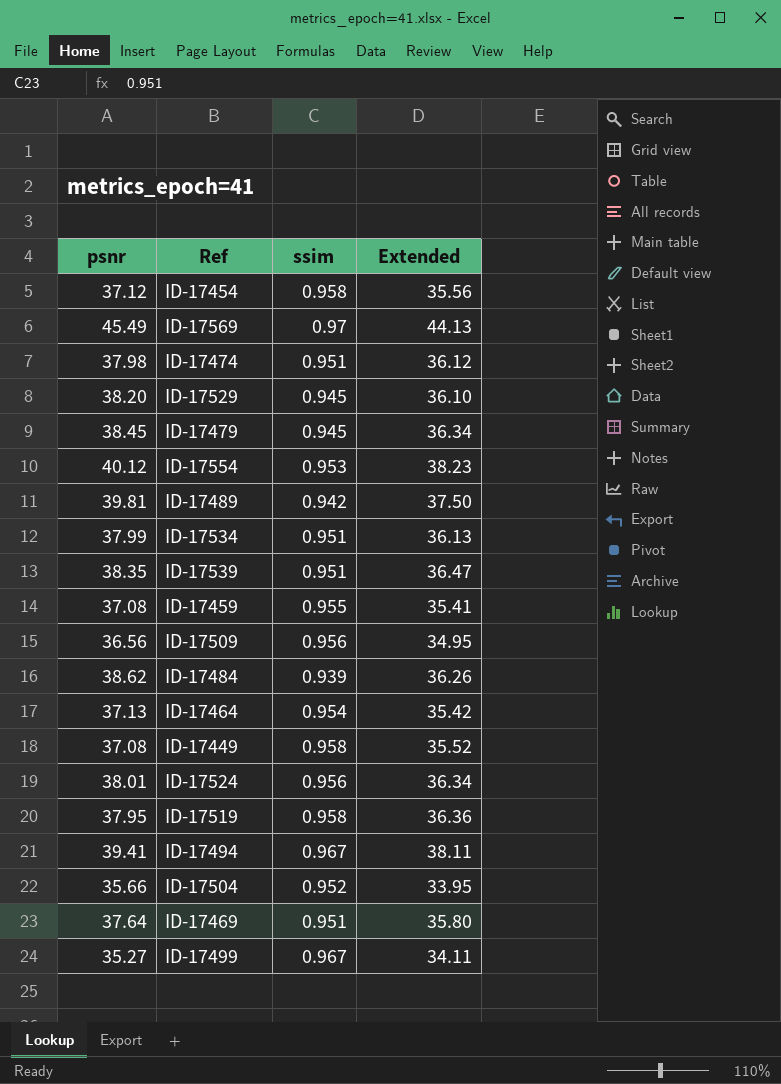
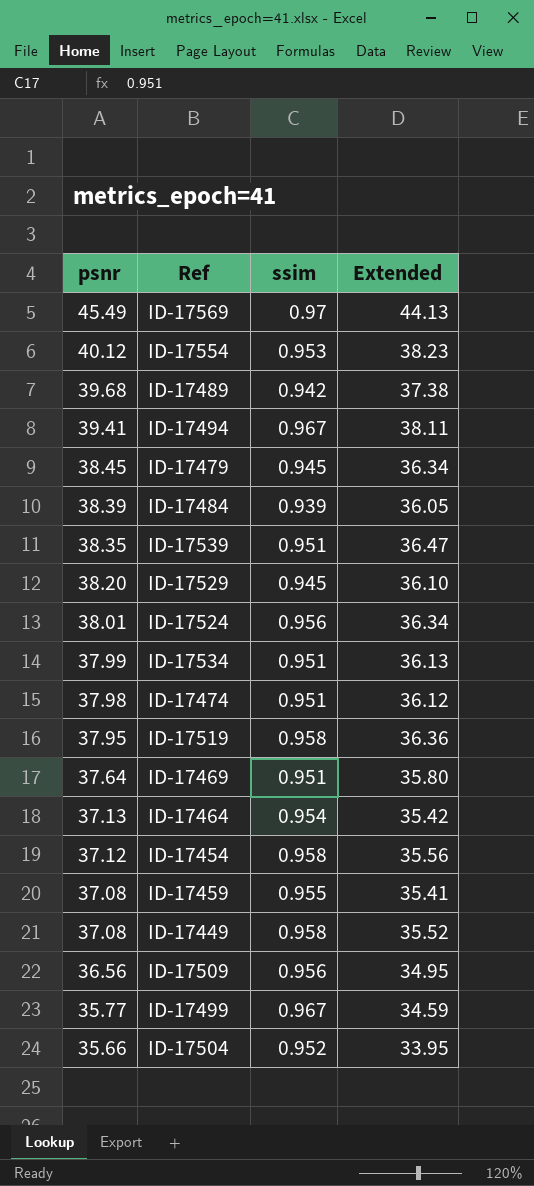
row order: none -> psnr descending
ID-17489 | psnr: 39.81 -> 39.68
ID-17489 | Extended: 37.50 -> 37.38
ID-17484 | psnr: 38.62 -> 38.39
ID-17484 | Extended: 36.26 -> 36.05
ID-17499 | psnr: 35.27 -> 35.77
ID-17499 | Extended: 34.11 -> 34.59

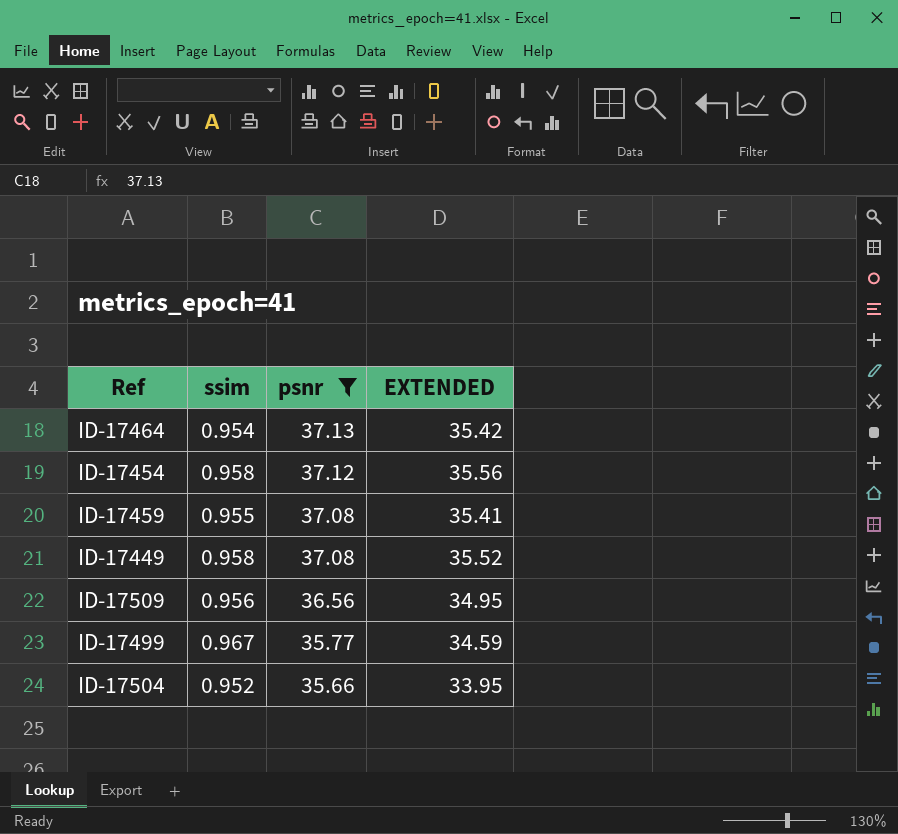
filter: none -> psnr <= 37.13
column psnr | position: 1 -> 3
column name: Extended -> EXTENDED

